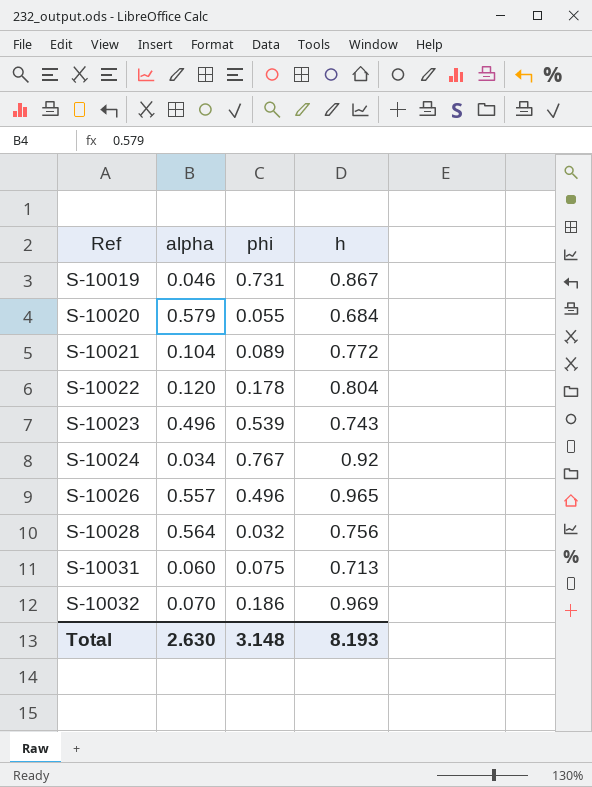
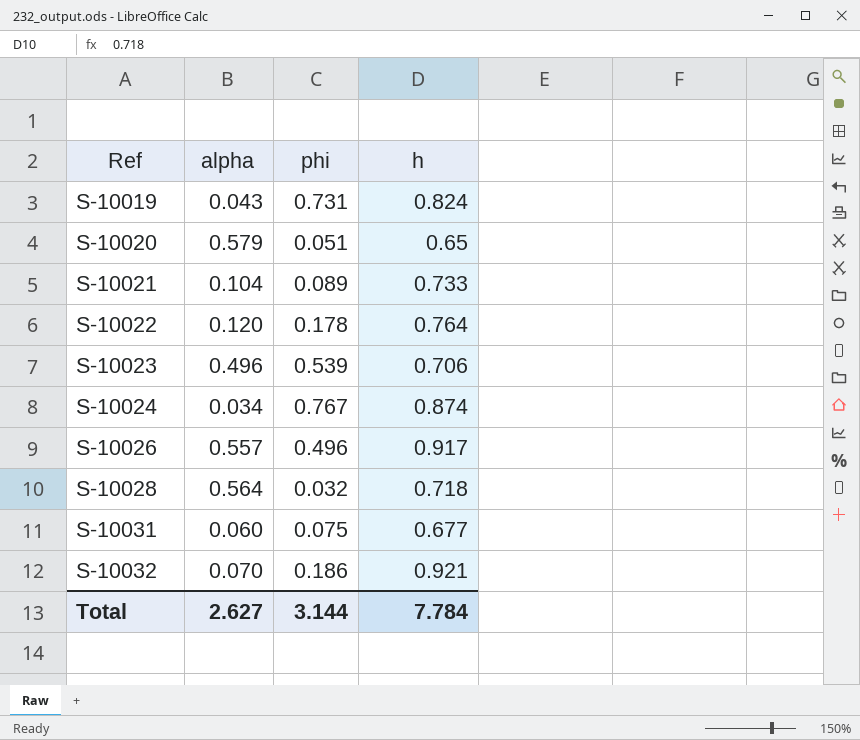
S-10019 | alpha: 0.046 -> 0.043
S-10019 | h: 0.867 -> 0.824
S-10020 | phi: 0.055 -> 0.051
S-10020 | h: 0.684 -> 0.65
S-10021 | h: 0.772 -> 0.733
S-10022 | h: 0.804 -> 0.764
S-10023 | h: 0.743 -> 0.706
S-10024 | h: 0.92 -> 0.874
S-10026 | h: 0.965 -> 0.917
S-10028 | h: 0.756 -> 0.718
S-10031 | h: 0.713 -> 0.677
S-10032 | h: 0.969 -> 0.921
Total | alpha: 2.630 -> 2.627
Total | phi: 3.148 -> 3.144
Total | h: 8.193 -> 7.784

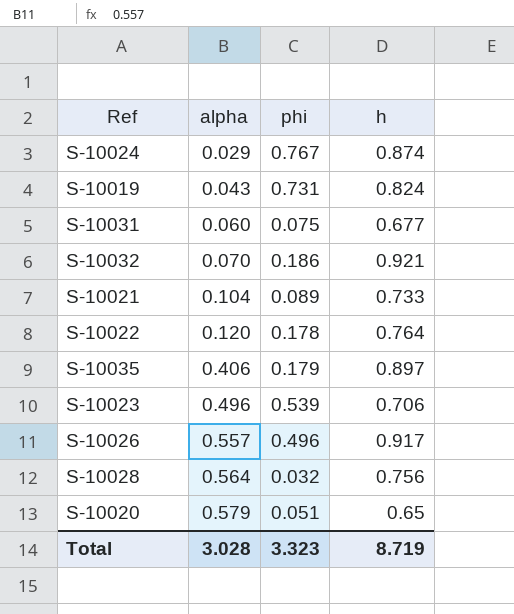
row order: Ref ascending -> alpha ascending
S-10024 | alpha: 0.034 -> 0.029
row S-10035: none -> 0.406 | 0.179 | 0.897
S-10028 | h: 0.718 -> 0.756
Total | alpha: 2.627 -> 3.028
Total | phi: 3.144 -> 3.323
Total | h: 7.784 -> 8.719

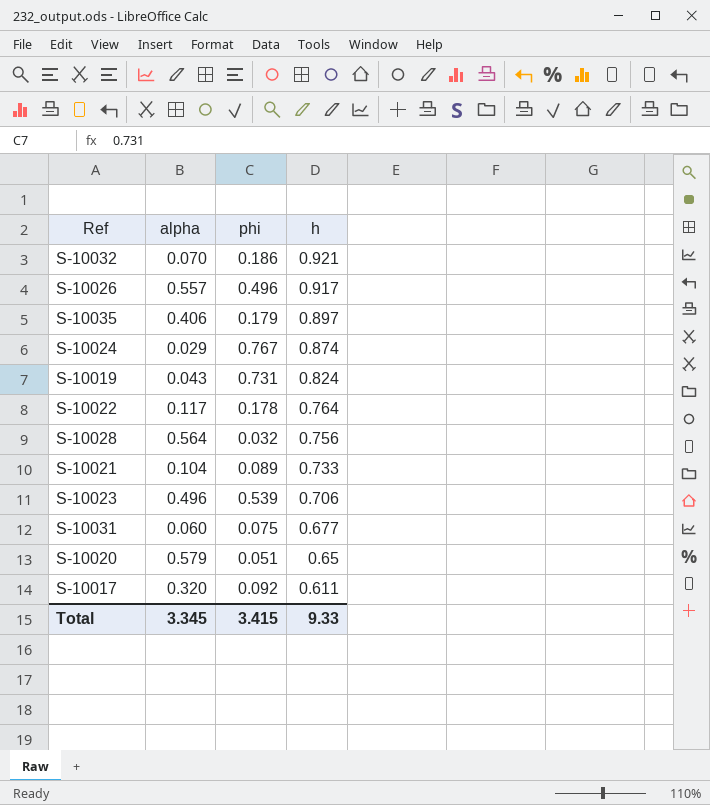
row order: alpha ascending -> h descending
S-10022 | alpha: 0.120 -> 0.117
row S-10017: none -> 0.320 | 0.092 | 0.611
Total | alpha: 3.028 -> 3.345
Total | phi: 3.323 -> 3.415
Total | h: 8.719 -> 9.33

